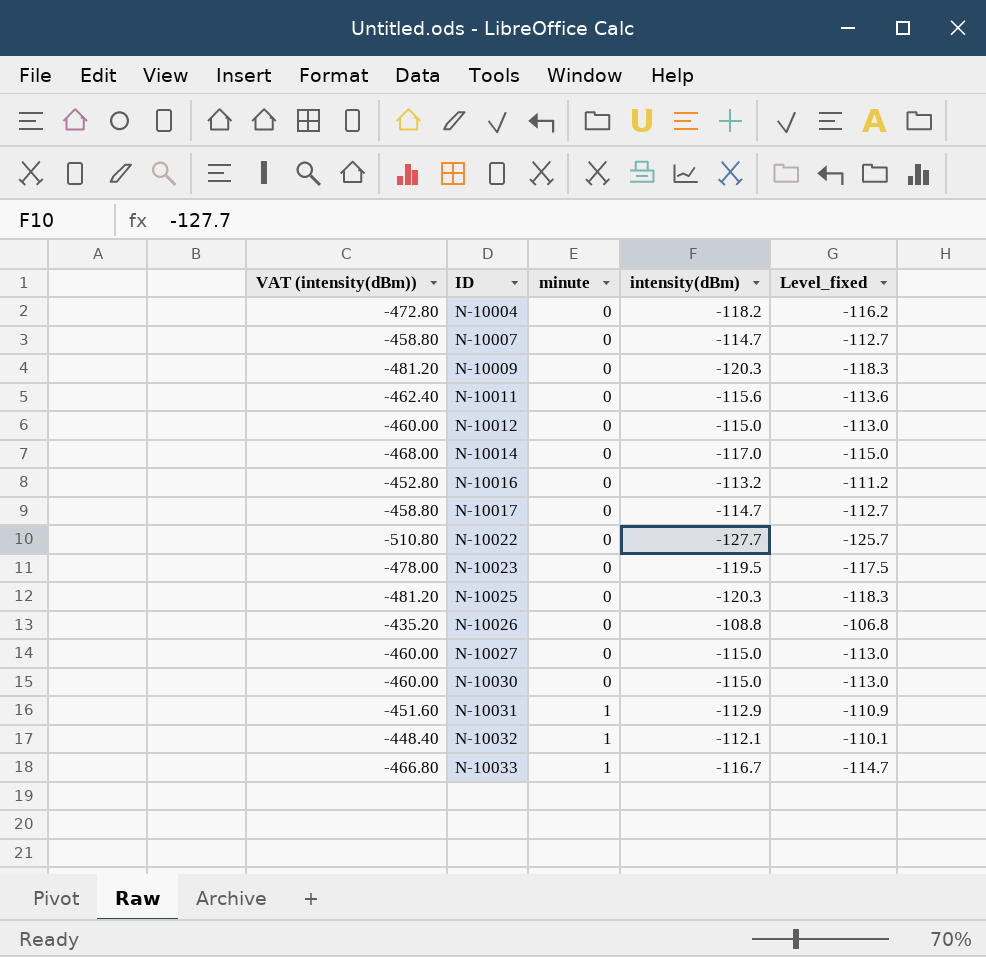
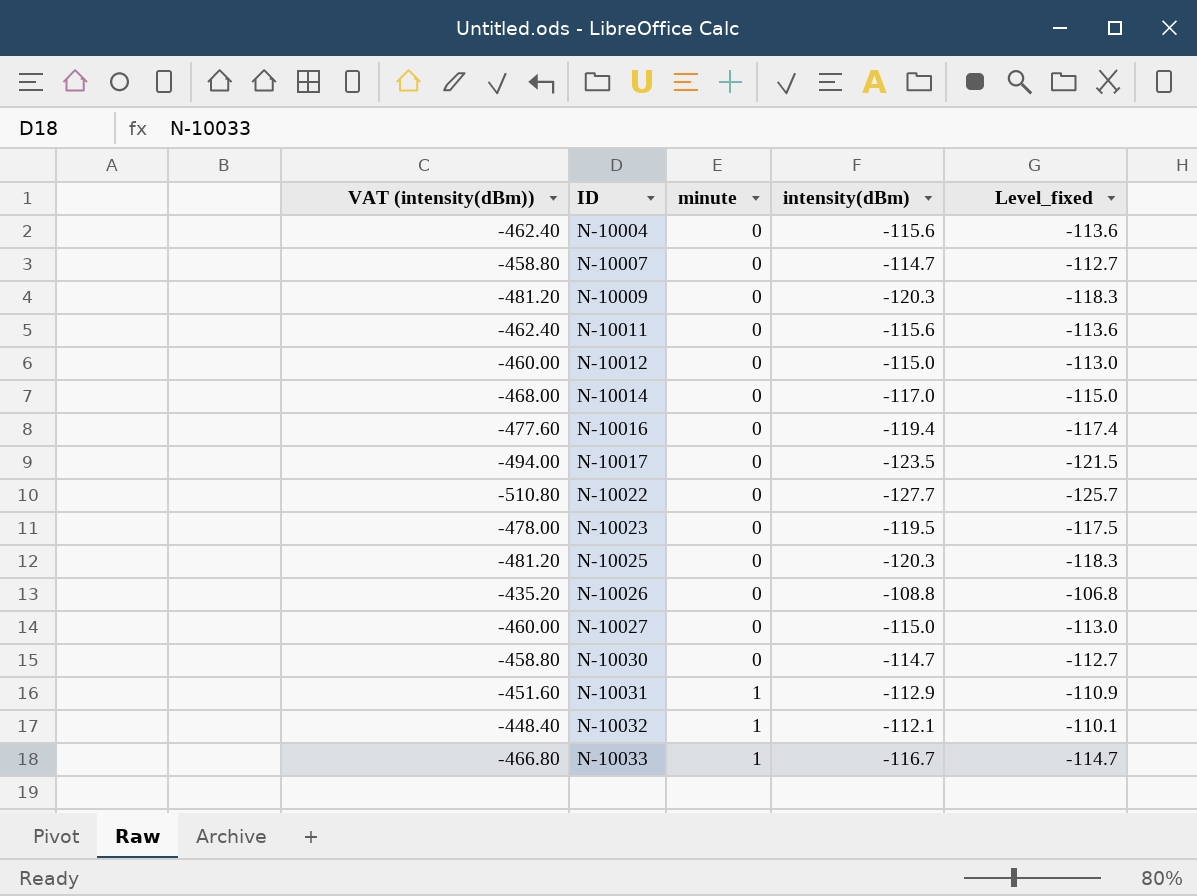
N-10004 | VAT (intensity(dBm)): -472.80 -> -462.40
N-10004 | intensity(dBm): -118.2 -> -115.6
N-10004 | Level_fixed: -116.2 -> -113.6
N-10016 | VAT (intensity(dBm)): -452.80 -> -477.60
N-10016 | intensity(dBm): -113.2 -> -119.4
N-10016 | Level_fixed: -111.2 -> -117.4
N-10017 | VAT (intensity(dBm)): -458.80 -> -494.00
N-10017 | intensity(dBm): -114.7 -> -123.5
N-10017 | Level_fixed: -112.7 -> -121.5
N-10030 | VAT (intensity(dBm)): -460.00 -> -458.80
N-10030 | intensity(dBm): -115.0 -> -114.7
N-10030 | Level_fixed: -113.0 -> -112.7

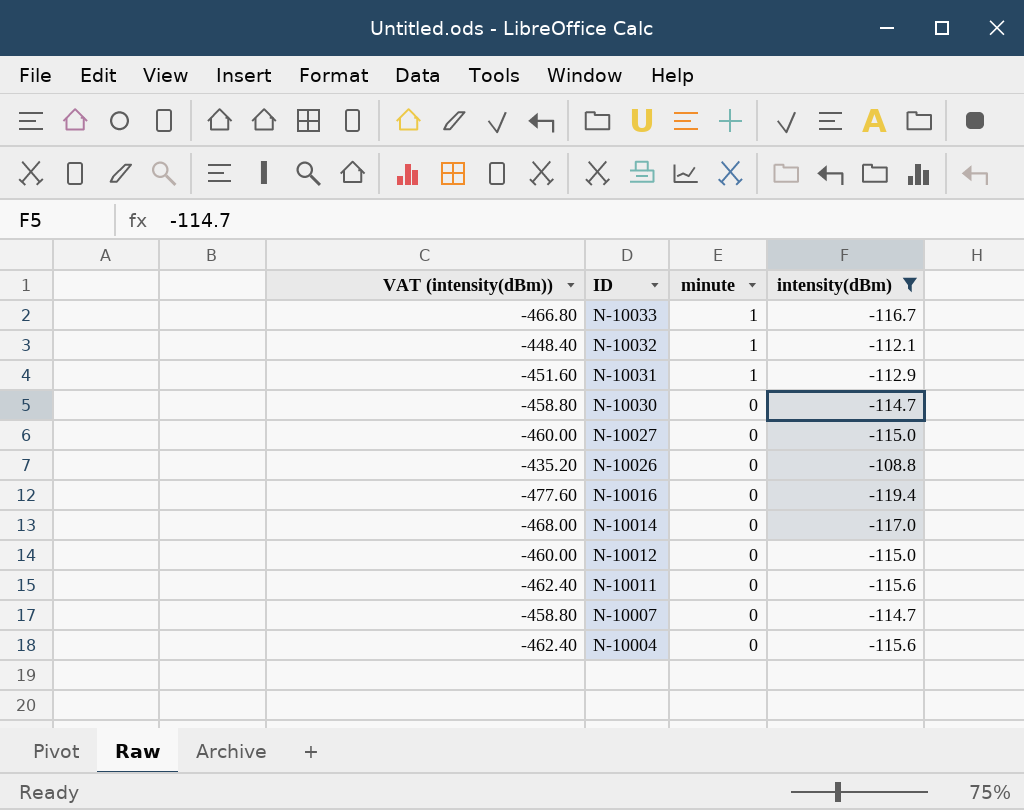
filter: none -> intensity(dBm) >= -119.4
row order: ID ascending -> ID descending
column Level_fixed | formula: [intensity(dBm)] + 2 -> none

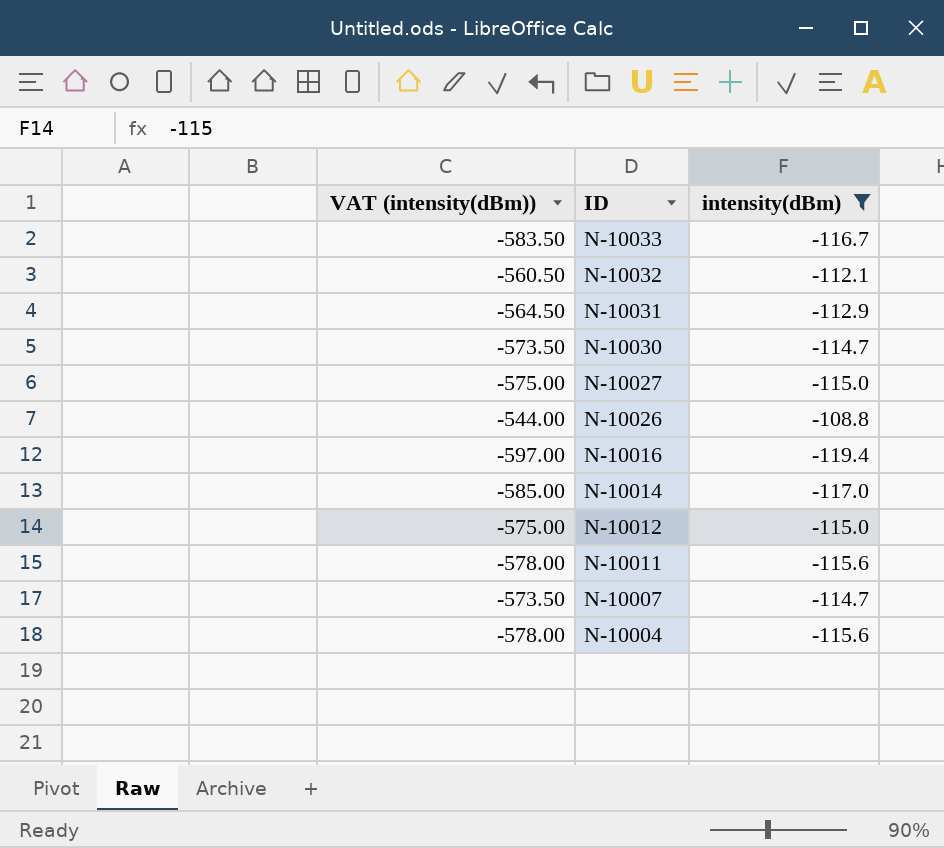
column minute | position: 3 -> none
column VAT (intensity(dBm)) | formula: [intensity(dBm)] * 4 -> [intensity(dBm)] * 5

